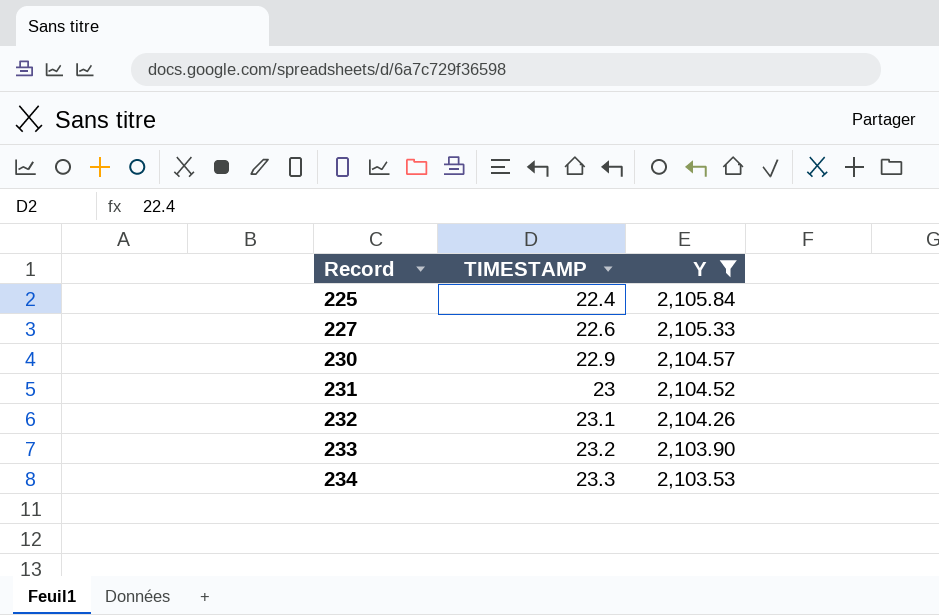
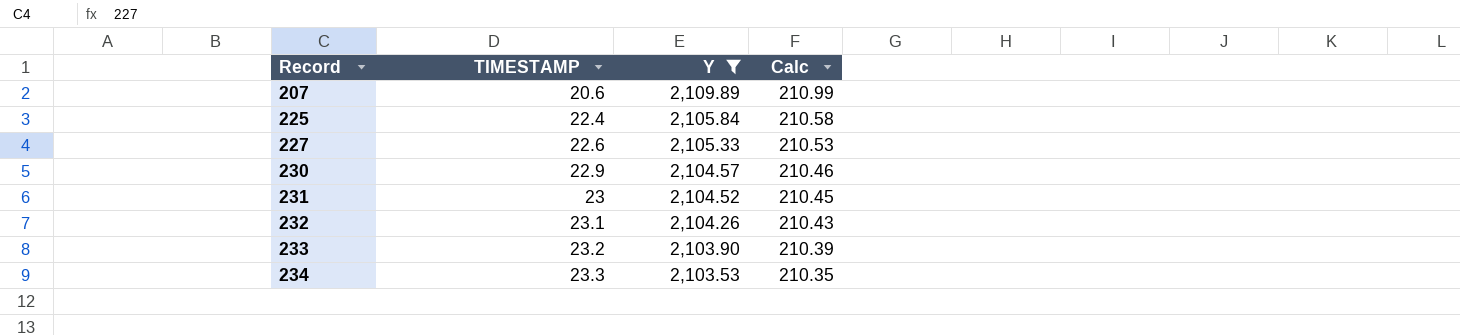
column Calc | formula: none -> [Y] * 0.1
row 207: none -> 20.6 | 2,109.89 | 210.99

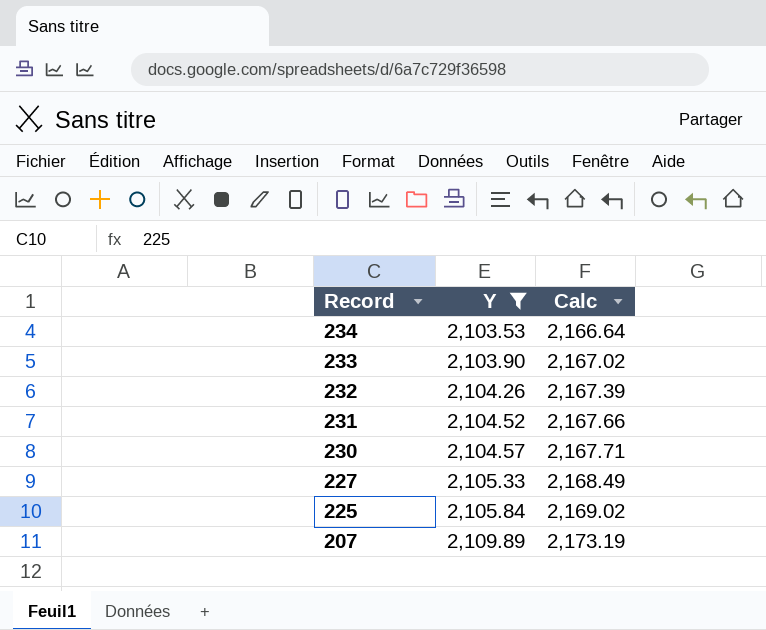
row order: Record ascending -> Record descending
column TIMESTAMP | position: 2 -> none
column Calc | formula: [Y] * 0.1 -> [Y] * 1.03

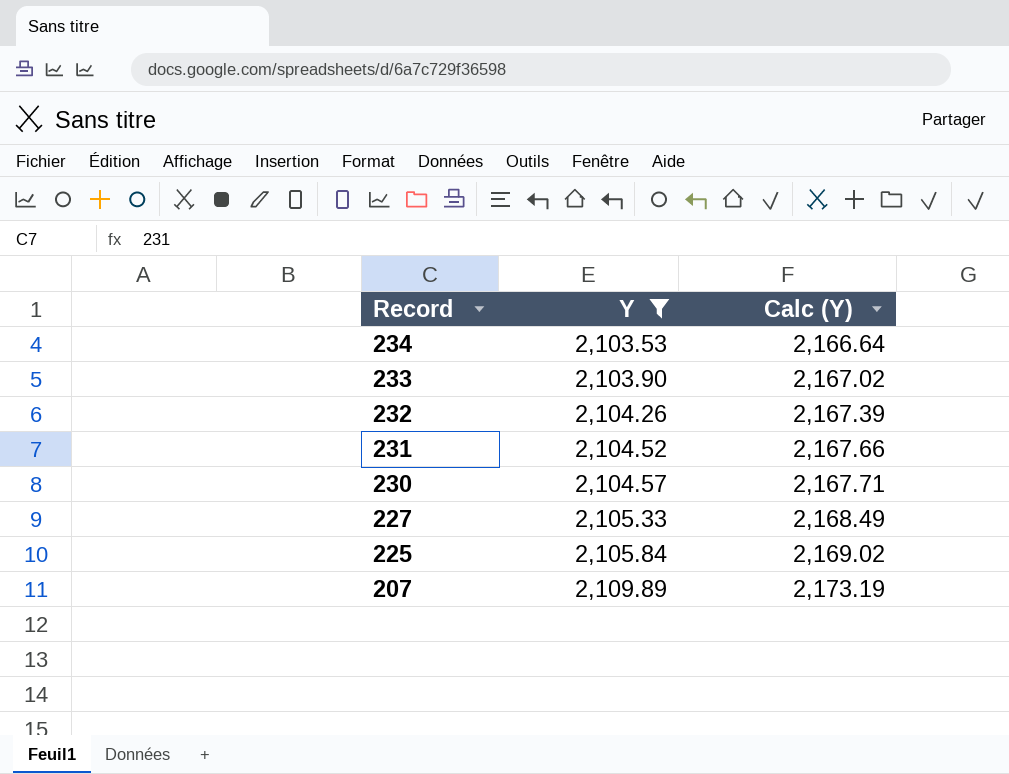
column name: Calc -> Calc (Y)

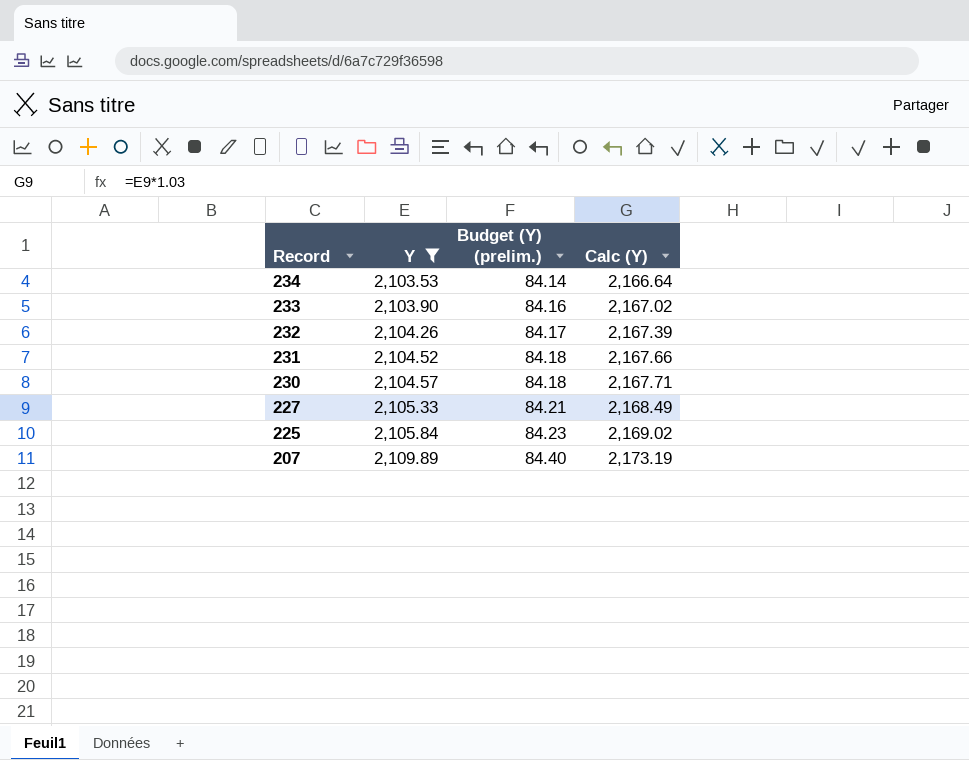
column Budget (Y) (prelim.) | formula: none -> [Y] * 0.04

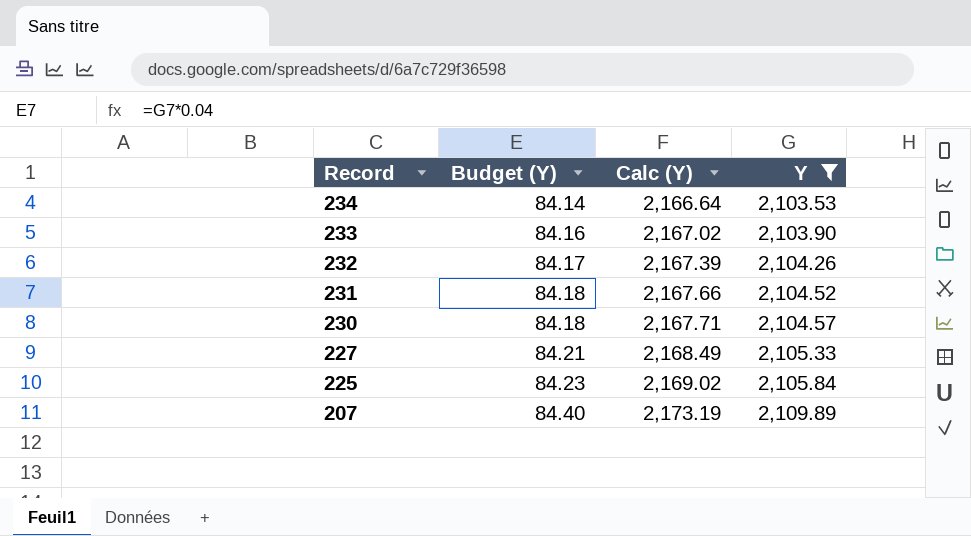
column name: Budget (Y) (prelim.) -> Budget (Y)
column Y | position: 2 -> 4

